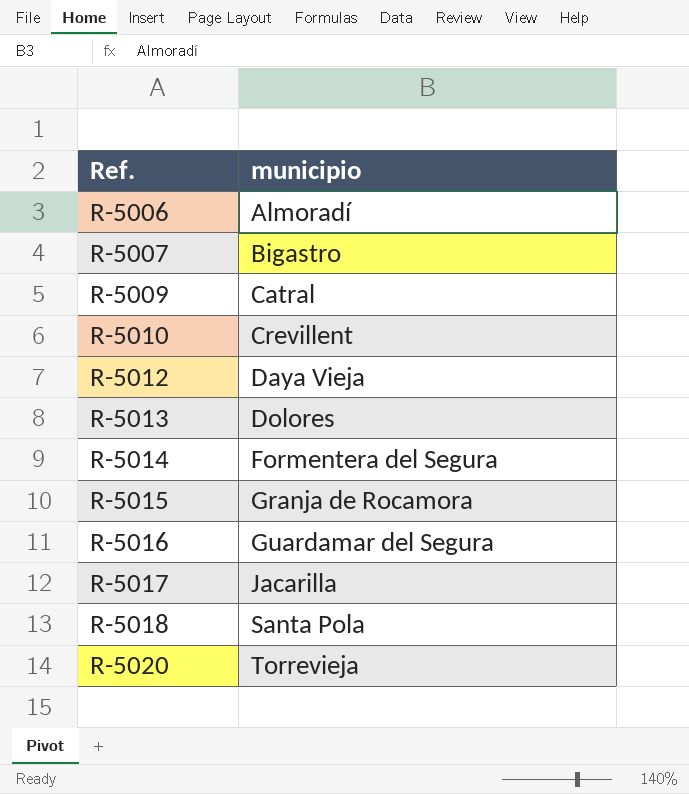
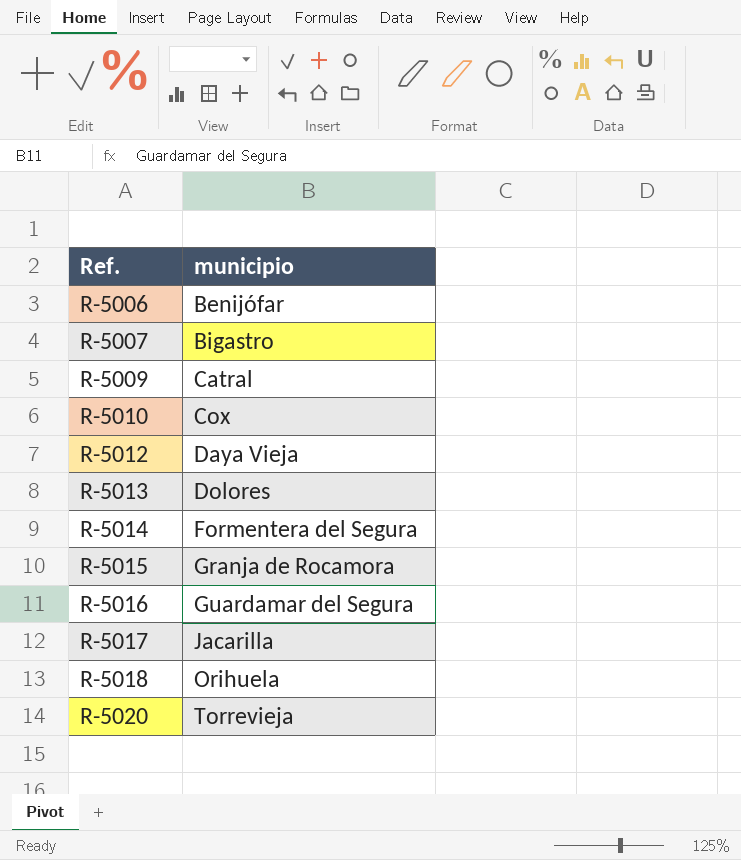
R-5006 | municipio: Almoradí -> Benijófar
R-5010 | municipio: Crevillent -> Cox
R-5018 | municipio: Santa Pola -> Orihuela

